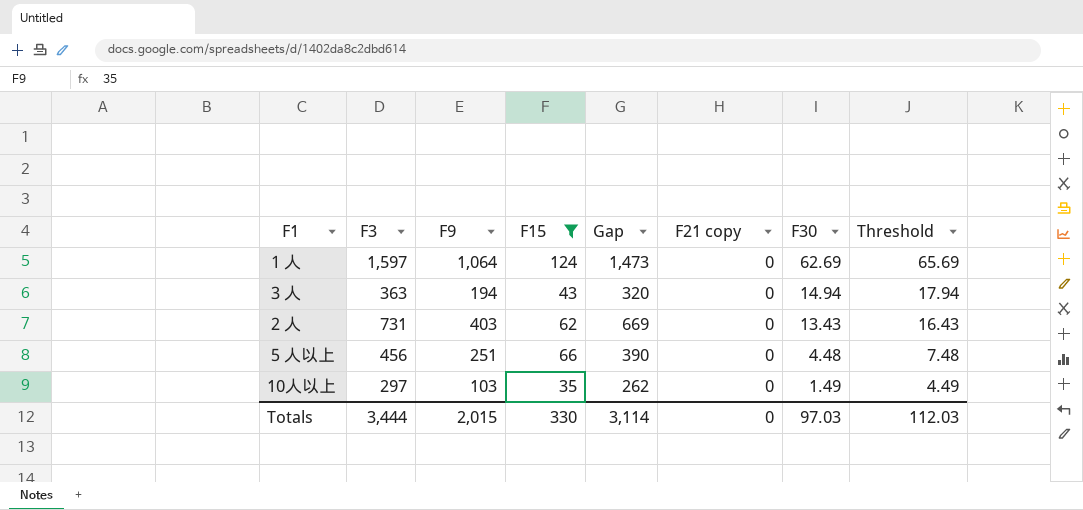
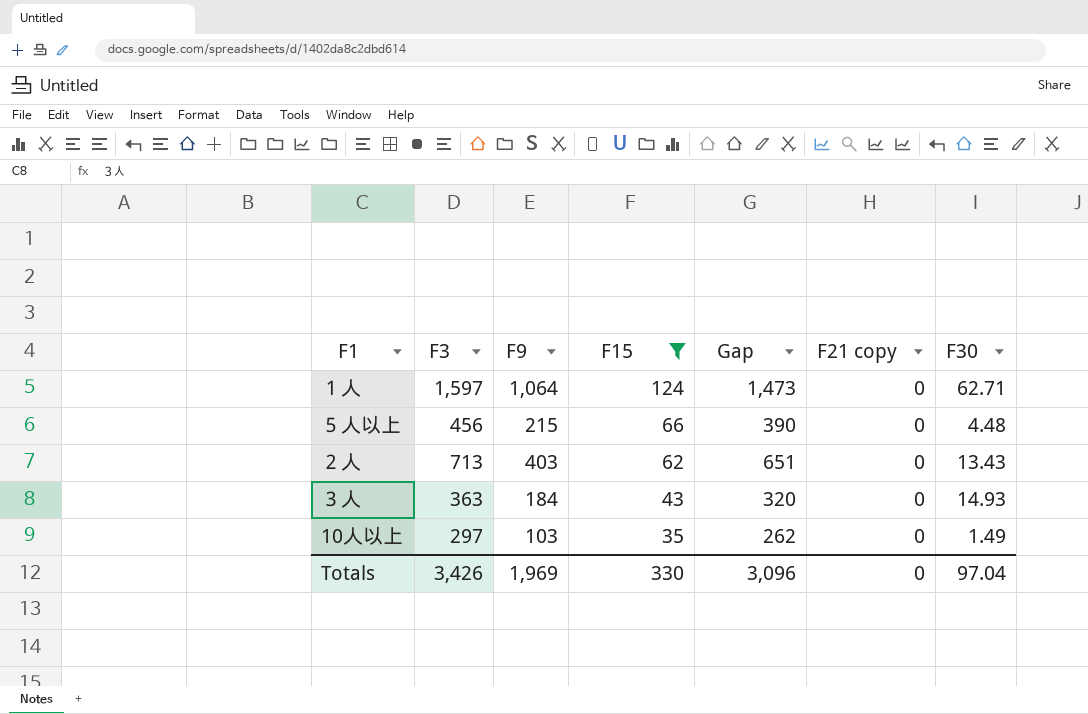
row order: F30 descending -> F15 descending
column Threshold | formula: [F30] + 3 -> none
１人 | F30: 62.69 -> 62.71
５人以上 | F9: 251 -> 215
２人 | F3: 731 -> 713
２人 | Gap: 669 -> 651
３人 | F9: 194 -> 184
３人 | F30: 14.94 -> 14.93
Totals | F3: 3,444 -> 3,426
Totals | F9: 2,015 -> 1,969
Totals | Gap: 3,114 -> 3,096
Totals | F30: 97.03 -> 97.04

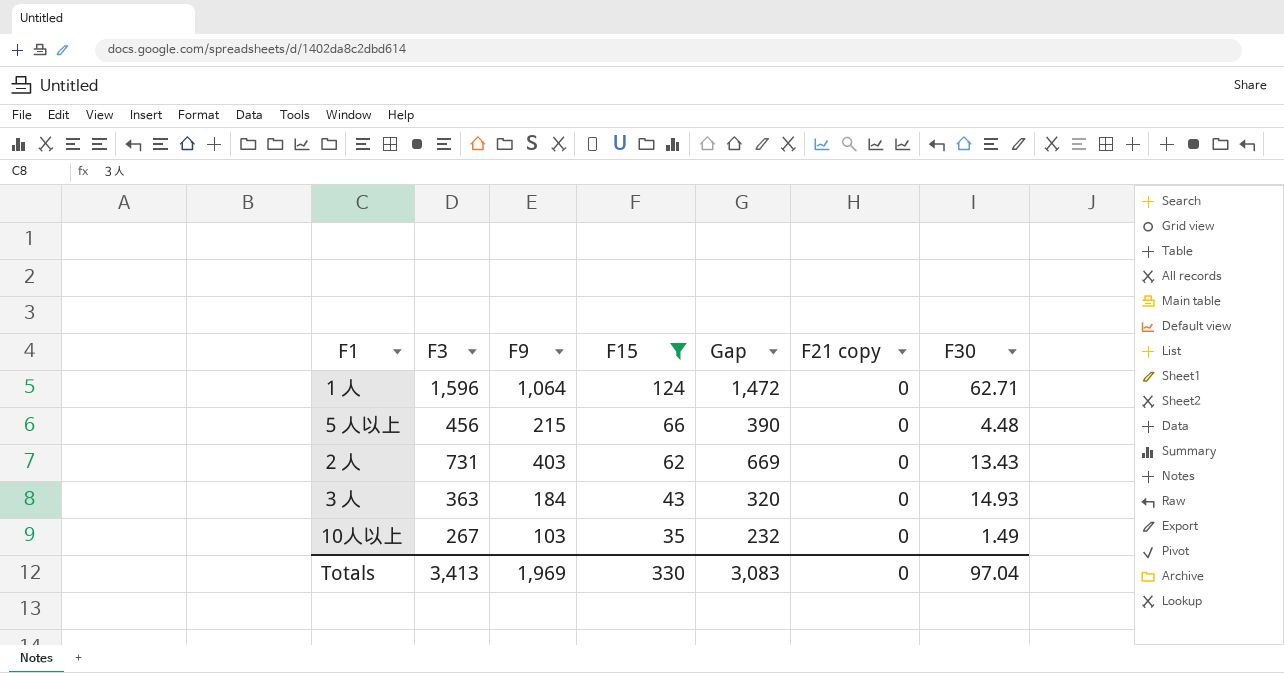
１人 | F3: 1,597 -> 1,596
１人 | Gap: 1,473 -> 1,472
２人 | F3: 713 -> 731
２人 | Gap: 651 -> 669
10人以上 | F3: 297 -> 267
10人以上 | Gap: 262 -> 232
Totals | F3: 3,426 -> 3,413
Totals | Gap: 3,096 -> 3,083

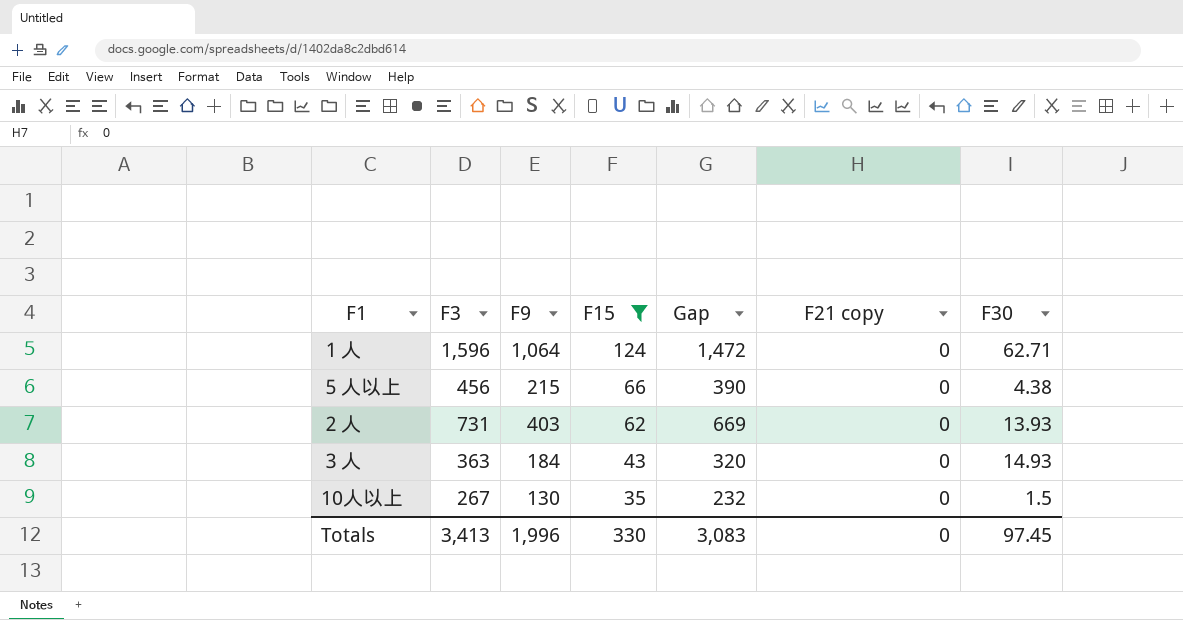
５人以上 | F30: 4.48 -> 4.38
２人 | F30: 13.43 -> 13.93
10人以上 | F9: 103 -> 130
10人以上 | F30: 1.49 -> 1.5
Totals | F9: 1,969 -> 1,996
Totals | F30: 97.04 -> 97.45

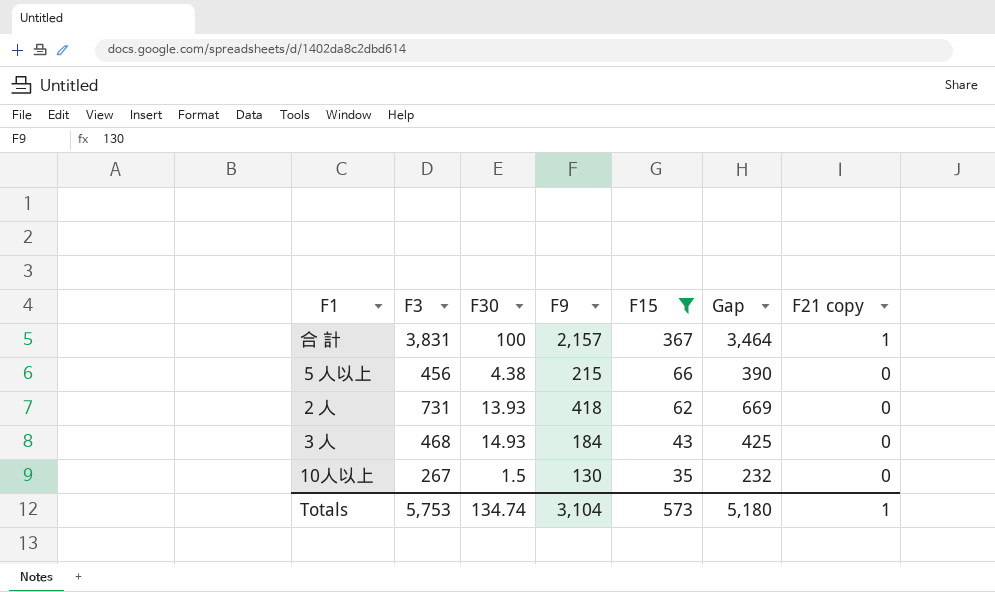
column F30 | position: 7 -> 3
row １人: 1,596 | 1,064 | 124 | 1,472 | 0 | 62.71 -> none
row 合 計: none -> 3,831 | 100 | 2,157 | 367 | 3,464 | 1
２人 | F9: 403 -> 418
３人 | F3: 363 -> 468
３人 | Gap: 320 -> 425
Totals | F3: 3,413 -> 5,753
Totals | F30: 97.45 -> 134.74
Totals | F9: 1,996 -> 3,104
Totals | F15: 330 -> 573
Totals | Gap: 3,083 -> 5,180
Totals | F21 copy: 0 -> 1

